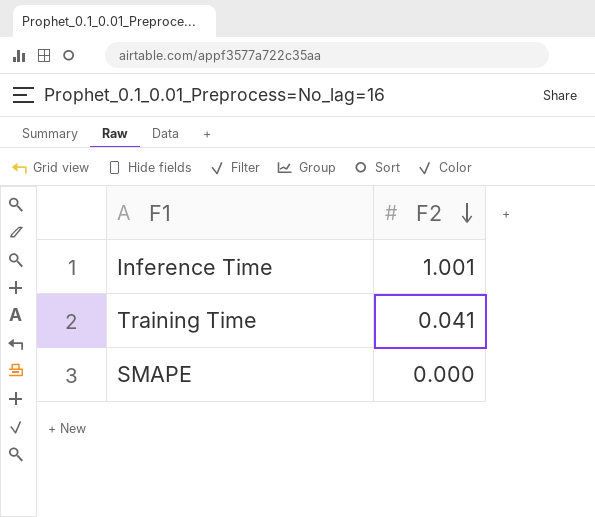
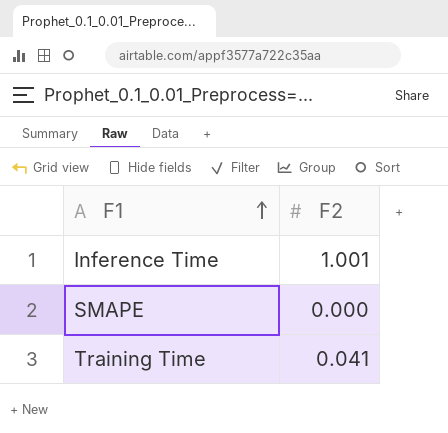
row order: F2 descending -> F1 ascending

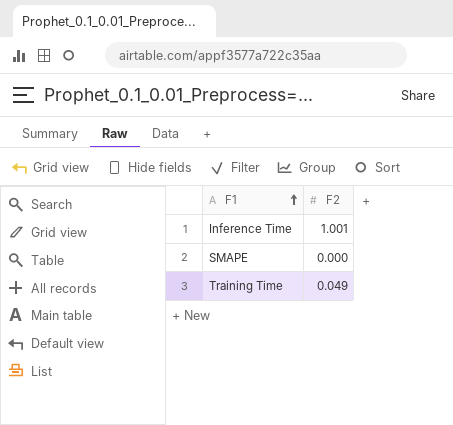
Training Time | F2: 0.041 -> 0.049

